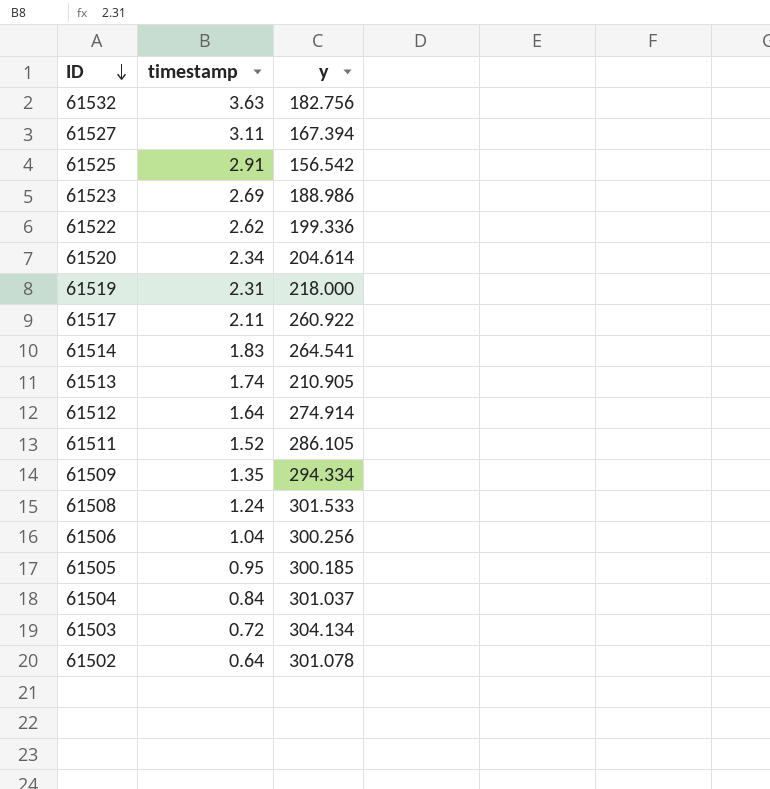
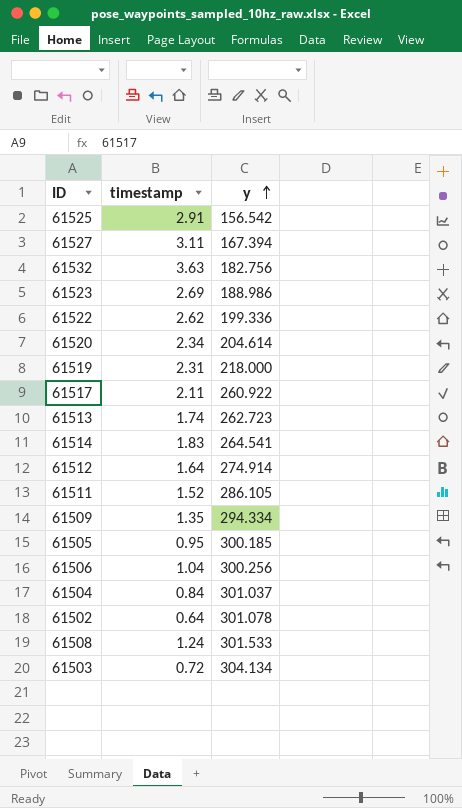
row order: ID descending -> y ascending
61513 | y: 210.905 -> 262.723

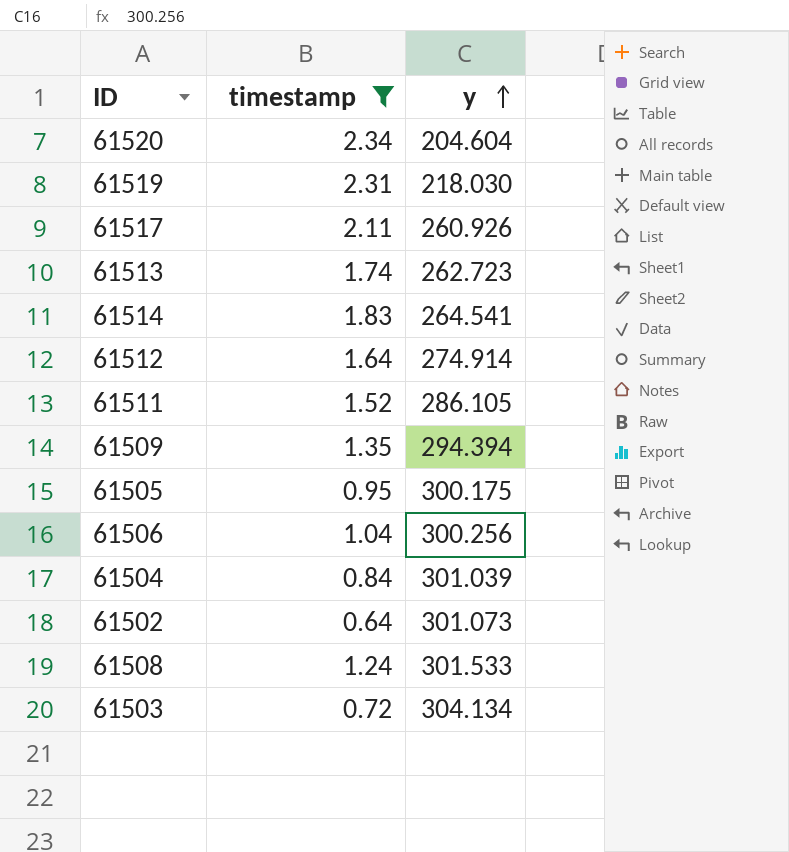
filter: none -> timestamp <= 2.34
61520 | y: 204.614 -> 204.604
61519 | y: 218.000 -> 218.030
61517 | y: 260.922 -> 260.926
61509 | y: 294.334 -> 294.394
61505 | y: 300.185 -> 300.175
61504 | y: 301.037 -> 301.039
61502 | y: 301.078 -> 301.073

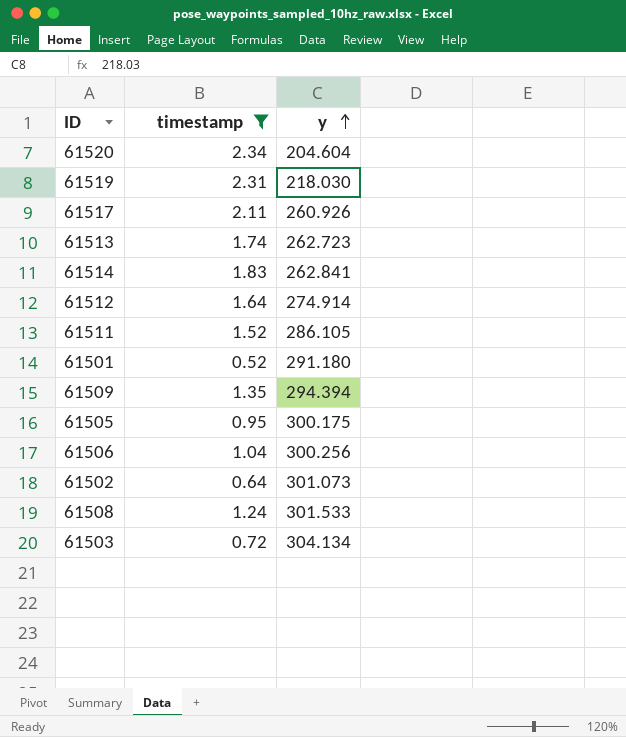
row 61504: 0.84 | 301.039 -> none
61514 | y: 264.541 -> 262.841
row 61501: none -> 0.52 | 291.180

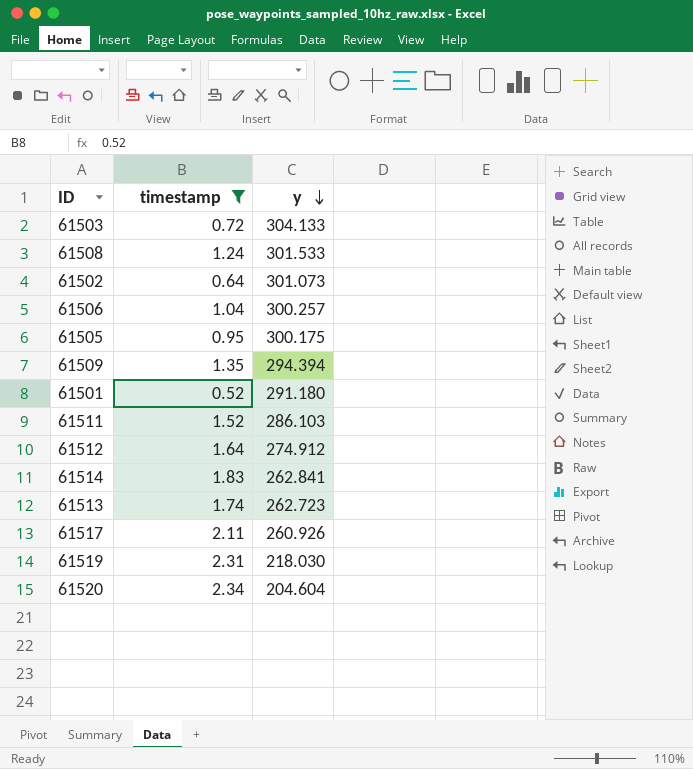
row order: y ascending -> y descending
61503 | y: 304.134 -> 304.133
61506 | y: 300.256 -> 300.257
61511 | y: 286.105 -> 286.103
61512 | y: 274.914 -> 274.912

